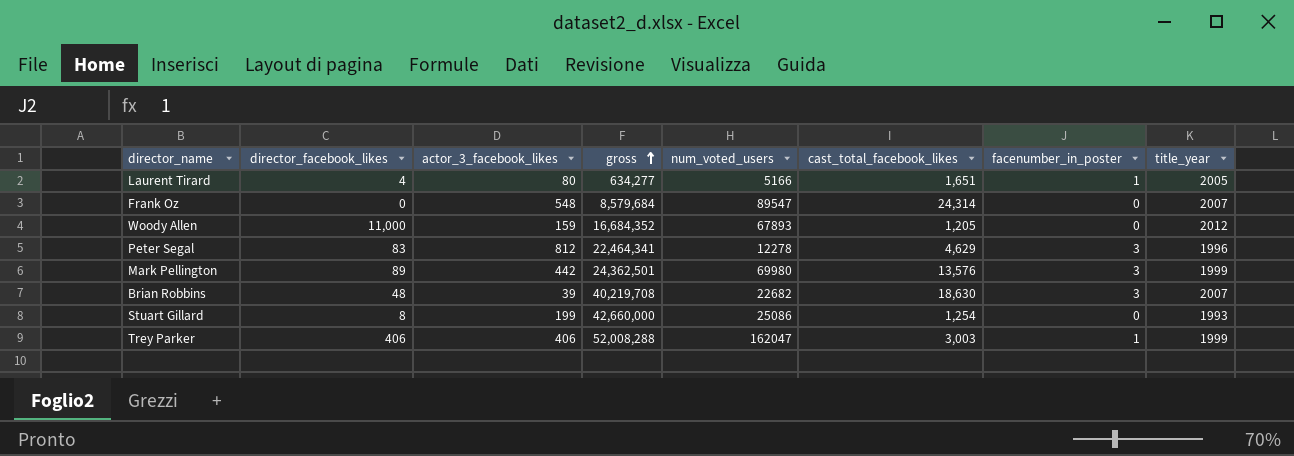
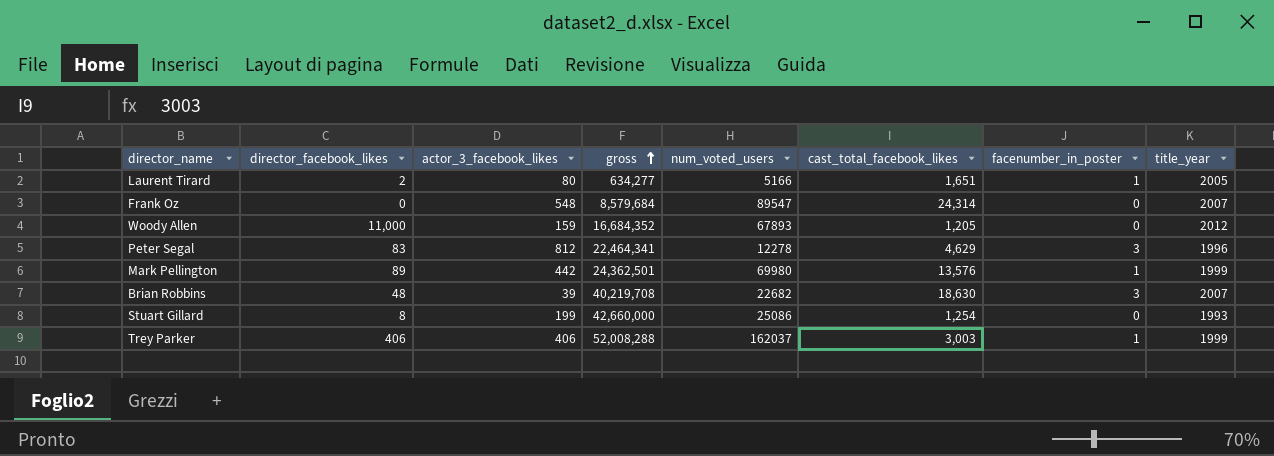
Laurent Tirard | director_facebook_likes: 4 -> 2
Mark Pellington | facenumber_in_poster: 3 -> 1
Trey Parker | num_voted_users: 162047 -> 162037

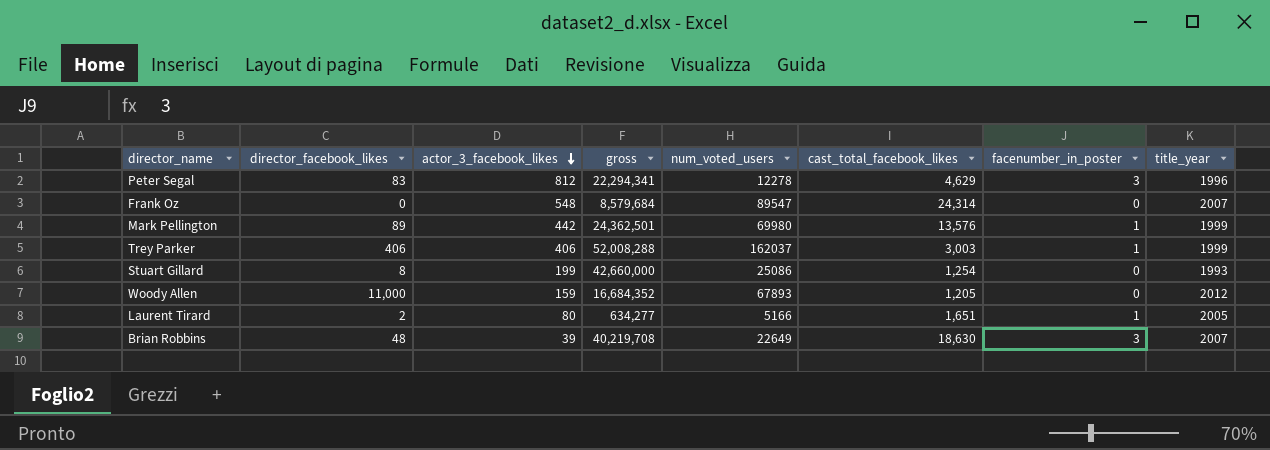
row order: gross ascending -> actor_3_facebook_likes descending
Peter Segal | gross: 22,464,341 -> 22,294,341
Brian Robbins | num_voted_users: 22682 -> 22649

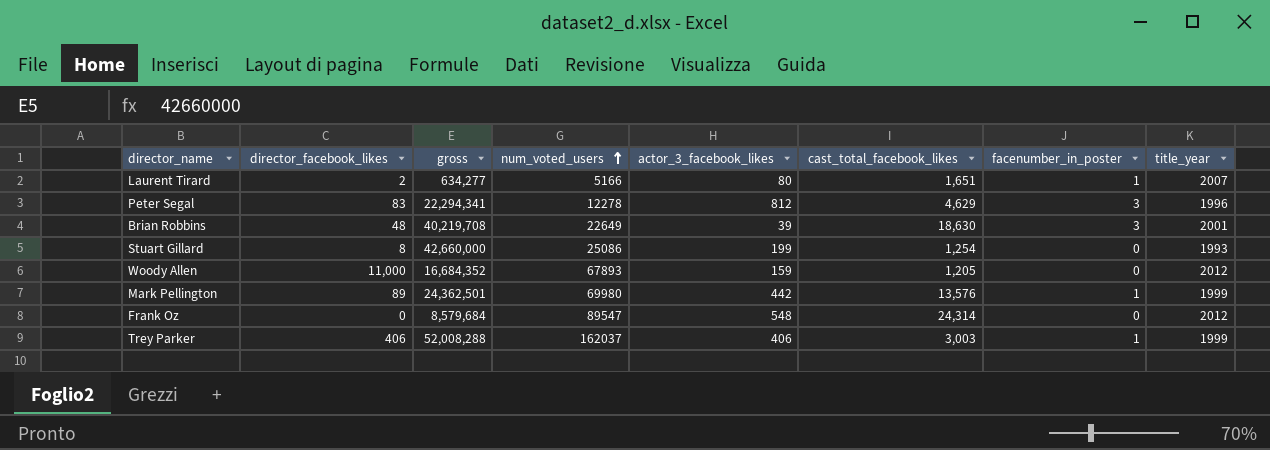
row order: actor_3_facebook_likes descending -> num_voted_users ascending
column actor_3_facebook_likes | position: 3 -> 5
Laurent Tirard | title_year: 2005 -> 2007
Brian Robbins | title_year: 2007 -> 2001
Frank Oz | title_year: 2007 -> 2012

